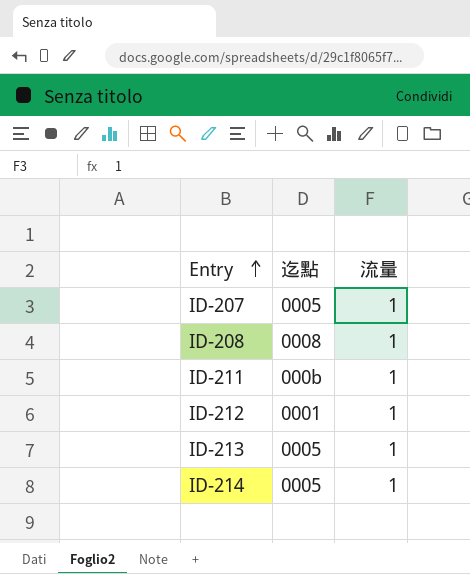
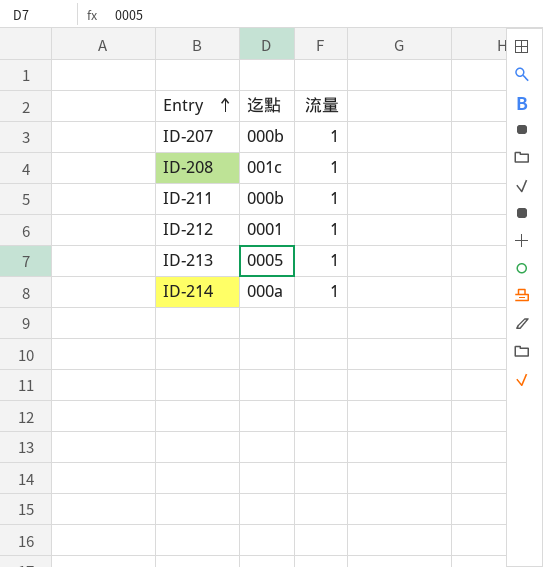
ID-207 | 迄點: 0005 -> 000b
ID-208 | 迄點: 0008 -> 001c
ID-214 | 迄點: 0005 -> 000a

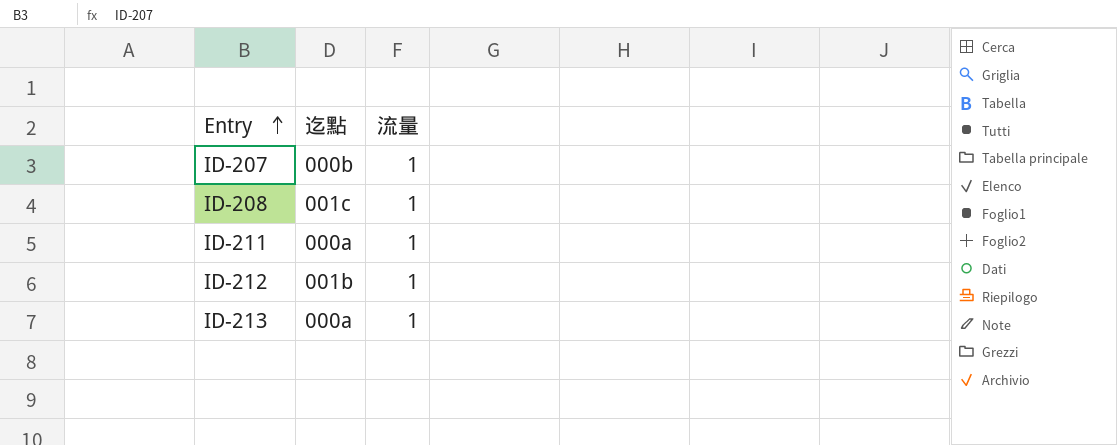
row ID-214: 000a | 1 -> none
ID-211 | 迄點: 000b -> 000a
ID-212 | 迄點: 0001 -> 001b
ID-213 | 迄點: 0005 -> 000a

